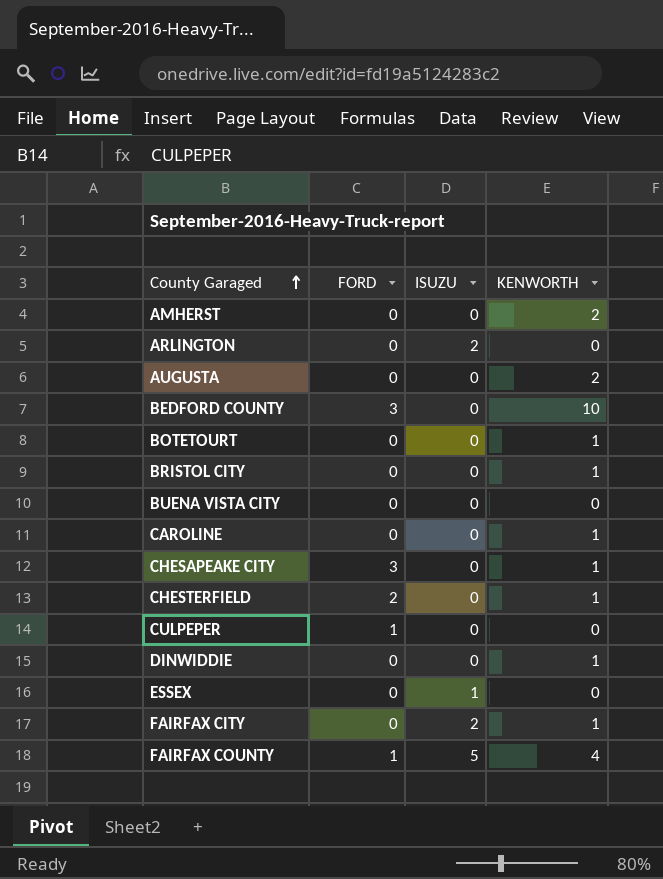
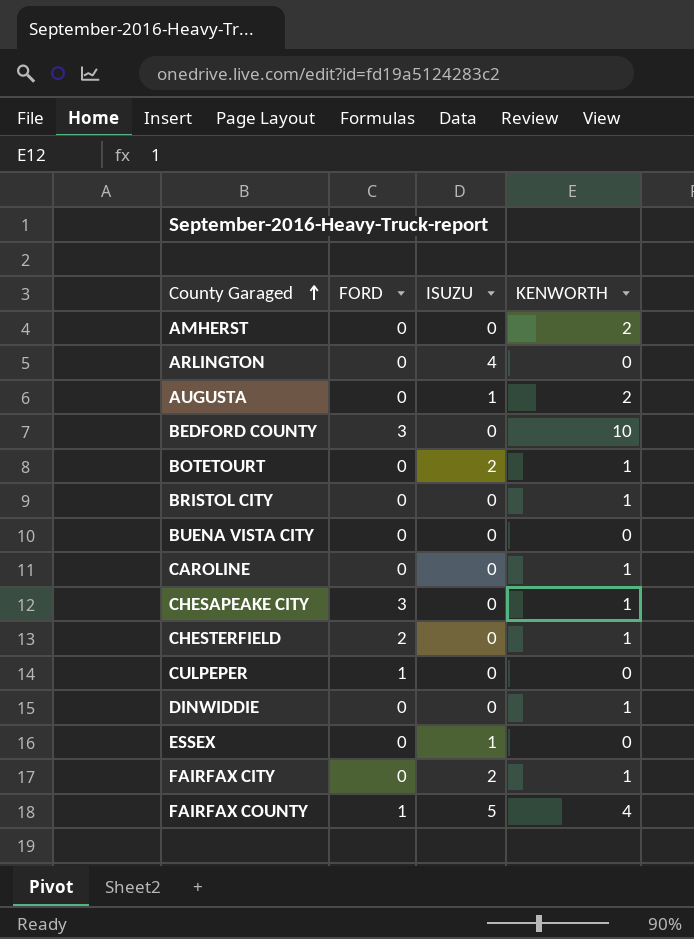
ARLINGTON | ISUZU: 2 -> 4
AUGUSTA | ISUZU: 0 -> 1
BOTETOURT | ISUZU: 0 -> 2

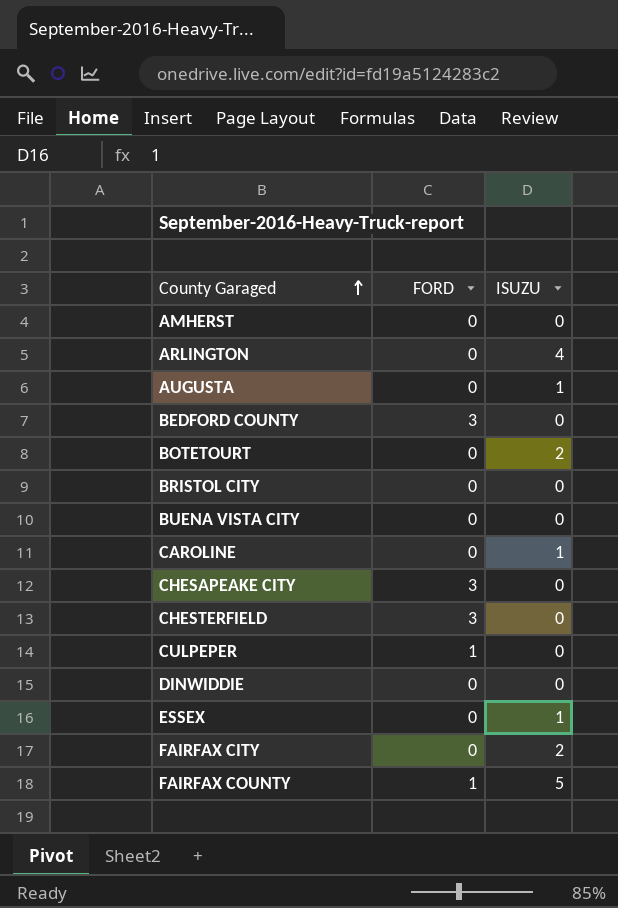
column KENWORTH | position: 4 -> none
CAROLINE | ISUZU: 0 -> 1
CHESTERFIELD | FORD: 2 -> 3

